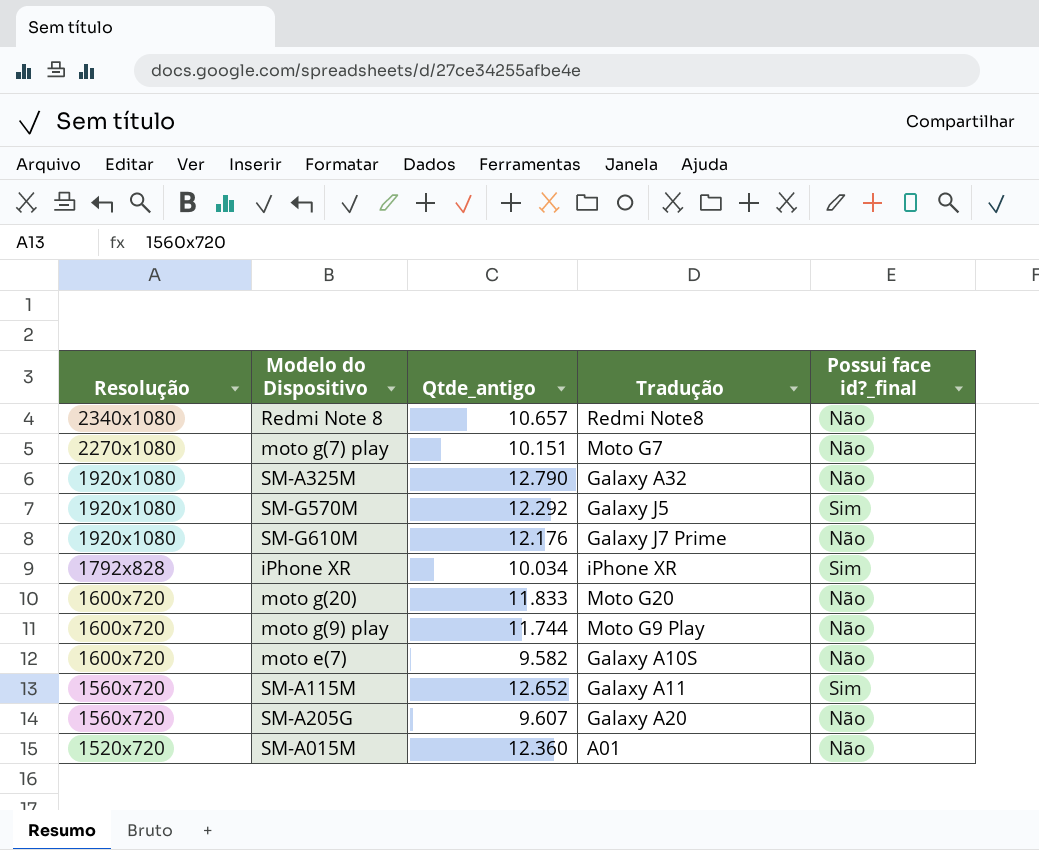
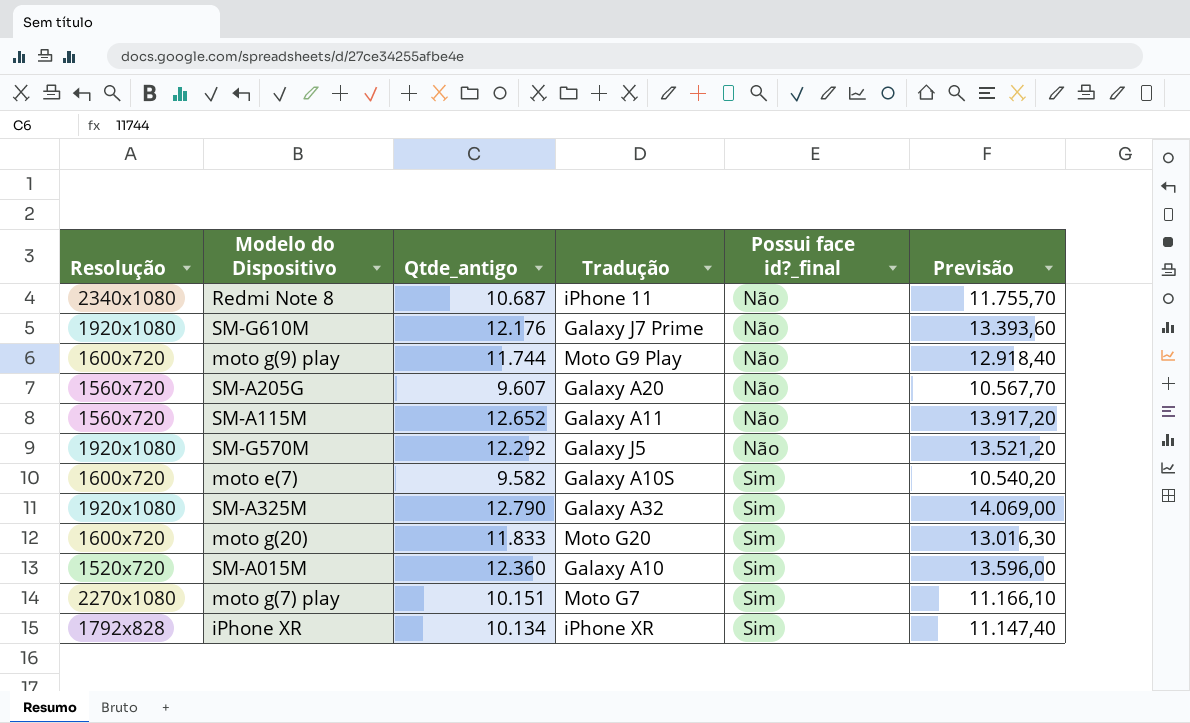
row order: Resolução descending -> Possui face id?_final ascending
column Previsão | formula: none -> [Qtde_antigo] * 1,1
Redmi Note 8 | Qtde_antigo: 10.657 -> 10.687
Redmi Note 8 | Tradução: Redmi Note8 -> iPhone 11
SM-A115M | Possui face id?_final: Sim -> Não
SM-G570M | Possui face id?_final: Sim -> Não
moto e(7) | Possui face id?_final: Não -> Sim
SM-A325M | Possui face id?_final: Não -> Sim
moto g(20) | Possui face id?_final: Não -> Sim
SM-A015M | Tradução: A01 -> Galaxy A10
SM-A015M | Possui face id?_final: Não -> Sim
moto g(7) play | Possui face id?_final: Não -> Sim
iPhone XR | Qtde_antigo: 10.034 -> 10.134

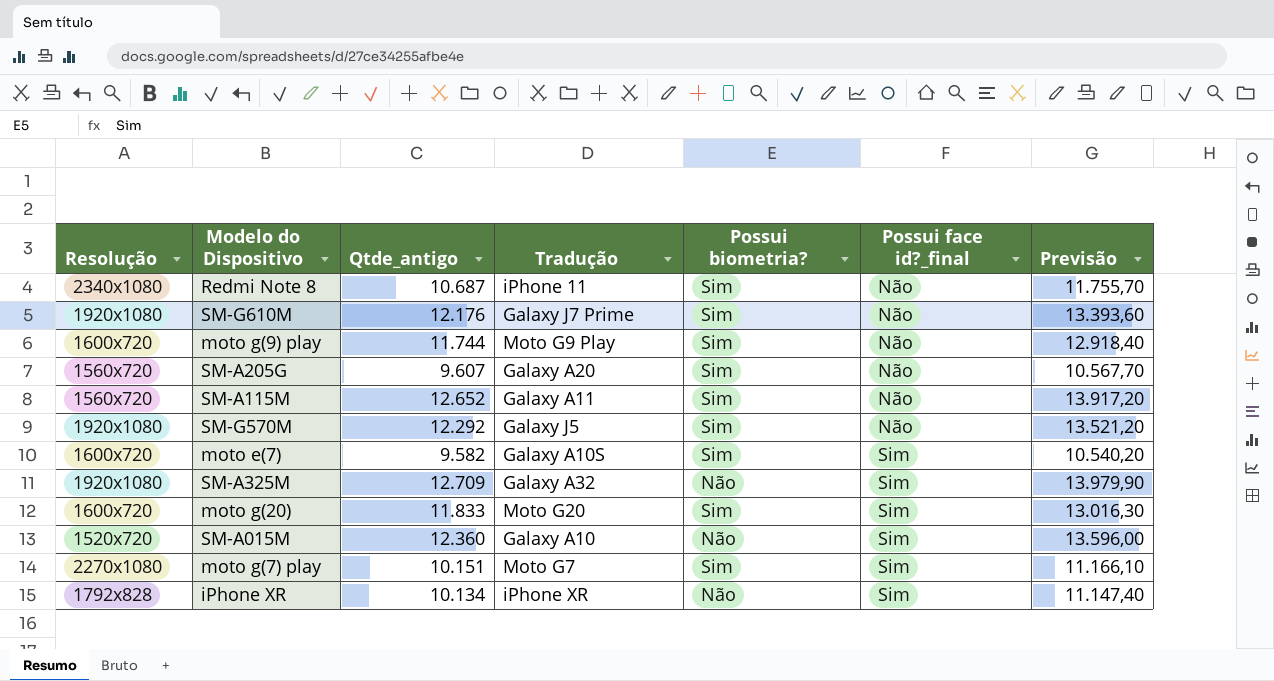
column Possui biometria? | position: none -> 5
SM-A325M | Qtde_antigo: 12.790 -> 12.709
SM-A325M | Previsão: 14.069,00 -> 13.979,90

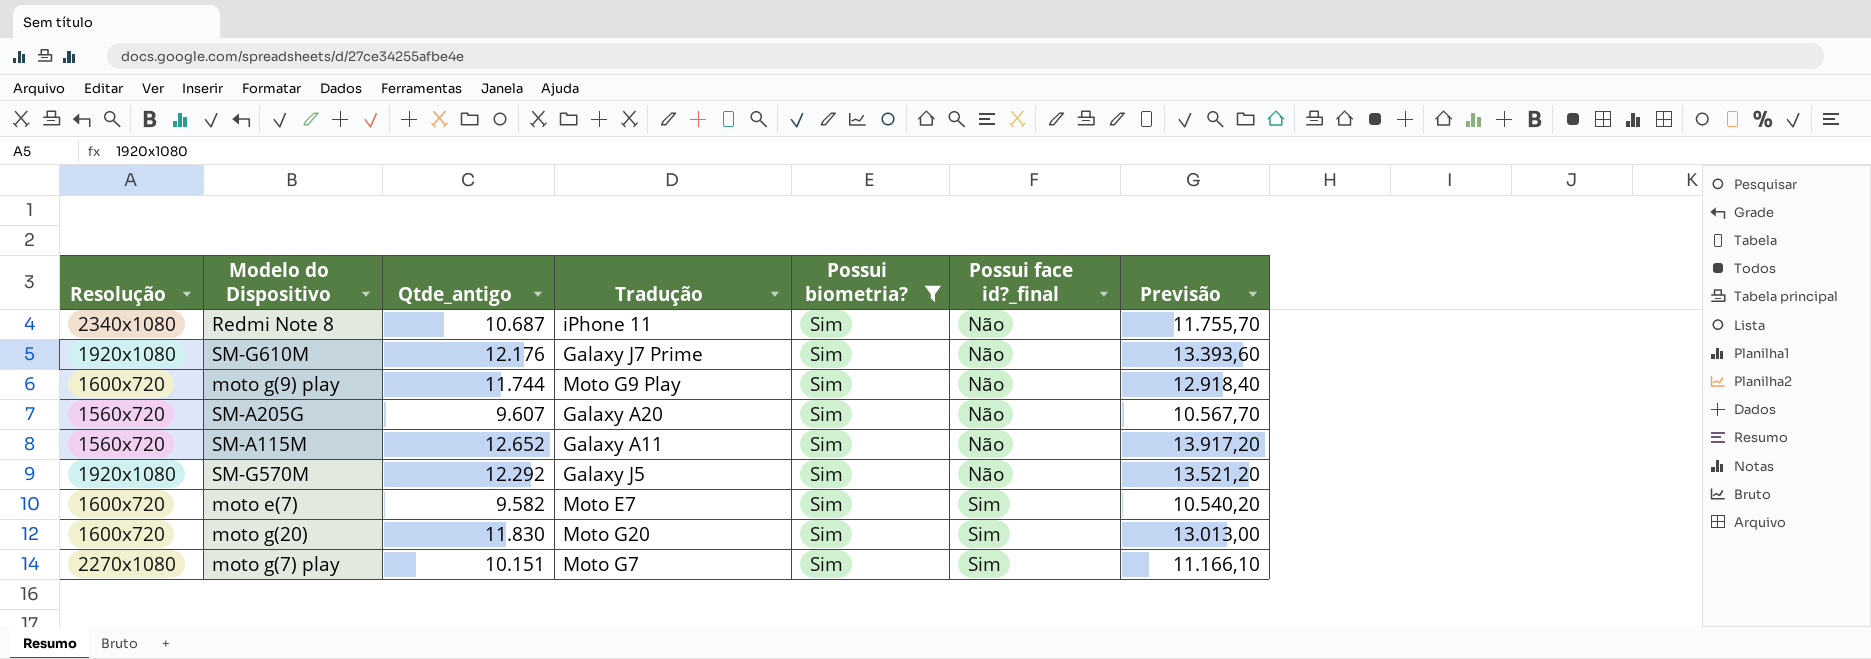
filter: none -> Possui biometria? = Sim
moto e(7) | Tradução: Galaxy A10S -> Moto E7
moto g(20) | Qtde_antigo: 11.833 -> 11.830
moto g(20) | Previsão: 13.016,30 -> 13.013,00

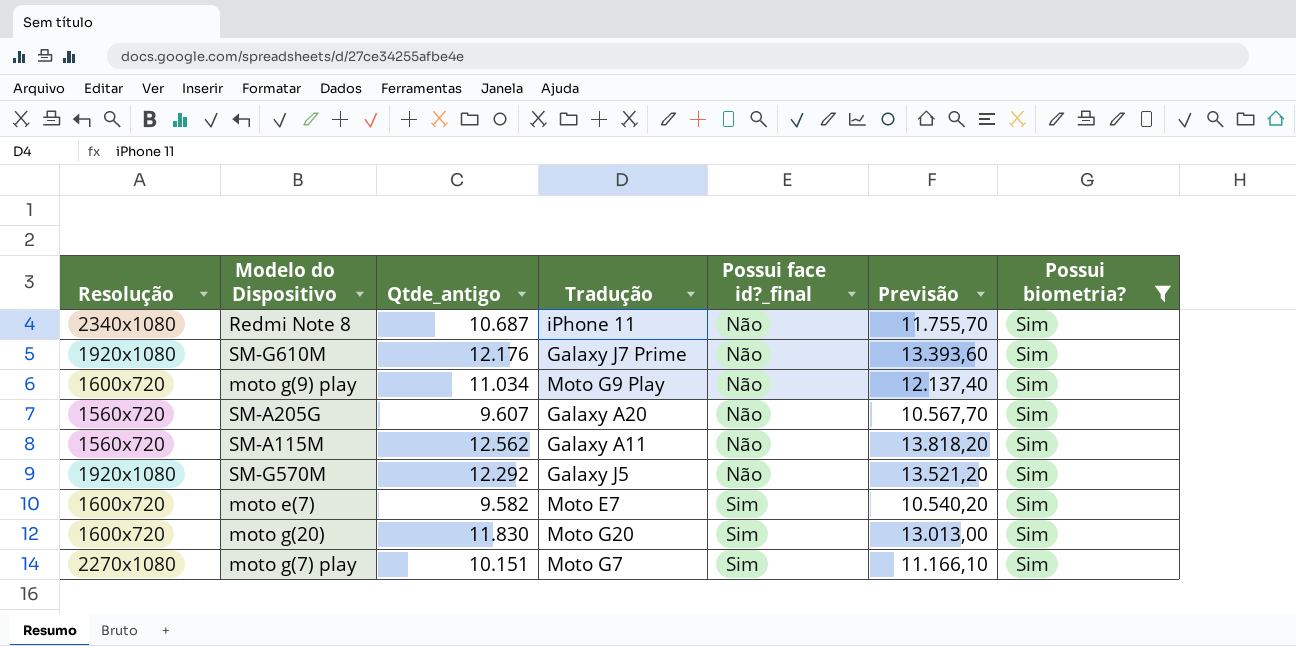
column Possui biometria? | position: 5 -> 7
moto g(9) play | Qtde_antigo: 11.744 -> 11.034
moto g(9) play | Previsão: 12.918,40 -> 12.137,40
SM-A115M | Qtde_antigo: 12.652 -> 12.562
SM-A115M | Previsão: 13.917,20 -> 13.818,20

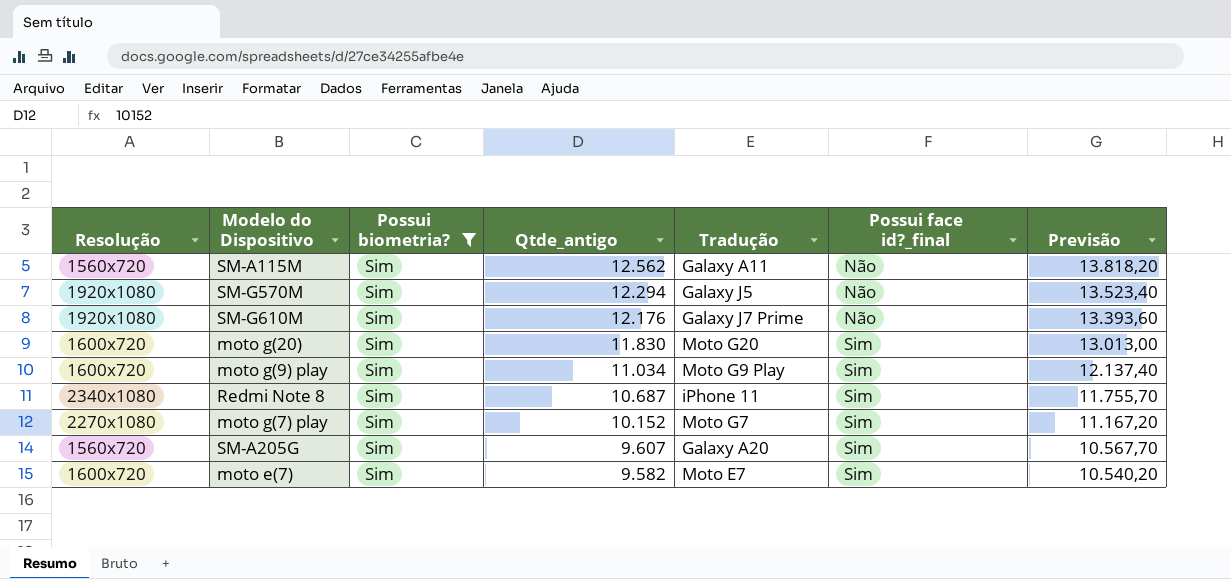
row order: Possui face id?_final ascending -> Qtde_antigo descending
column Possui biometria? | position: 7 -> 3
SM-G570M | Qtde_antigo: 12.292 -> 12.294
SM-G570M | Previsão: 13.521,20 -> 13.523,40
moto g(9) play | Possui face id?_final: Não -> Sim
Redmi Note 8 | Possui face id?_final: Não -> Sim
moto g(7) play | Qtde_antigo: 10.151 -> 10.152
moto g(7) play | Previsão: 11.166,10 -> 11.167,20
SM-A205G | Possui face id?_final: Não -> Sim

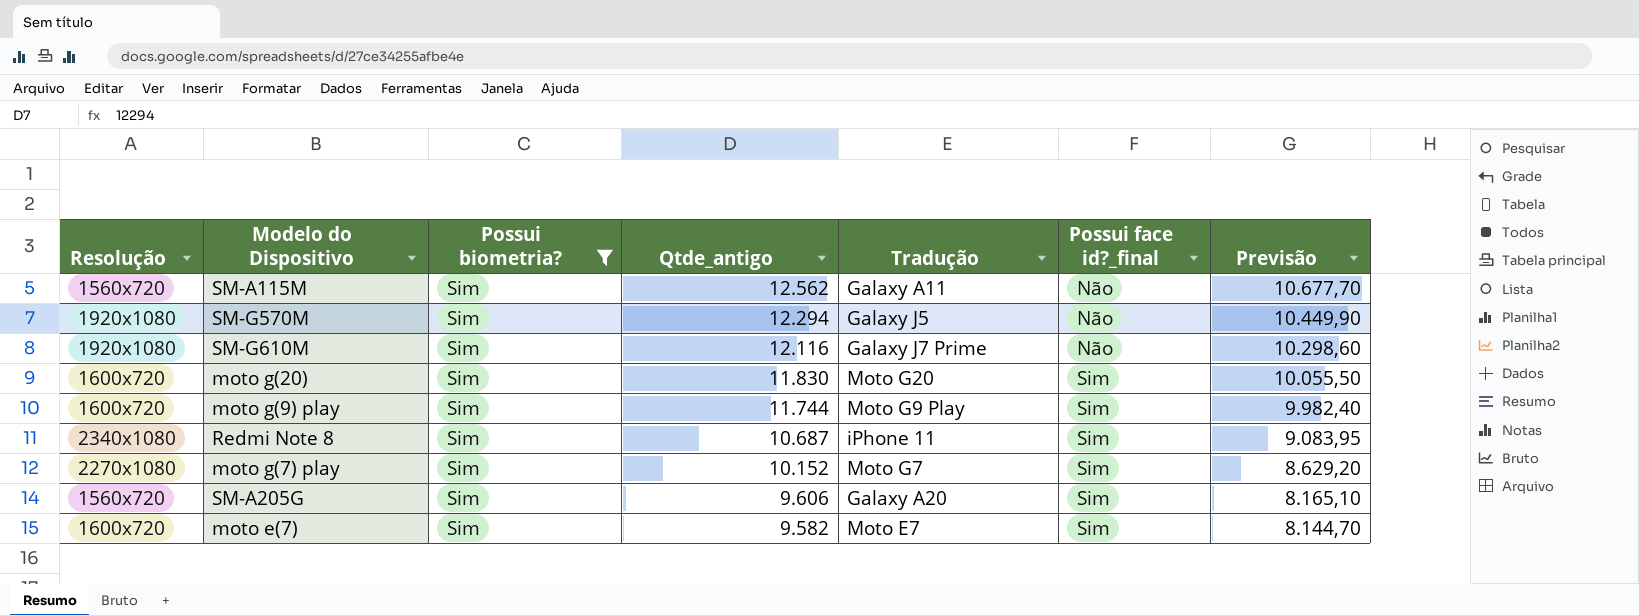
column Previsão | formula: [Qtde_antigo] * 1,1 -> [Qtde_antigo] * 0,85
SM-G610M | Qtde_antigo: 12.176 -> 12.116
moto g(9) play | Qtde_antigo: 11.034 -> 11.744
SM-A205G | Qtde_antigo: 9.607 -> 9.606

